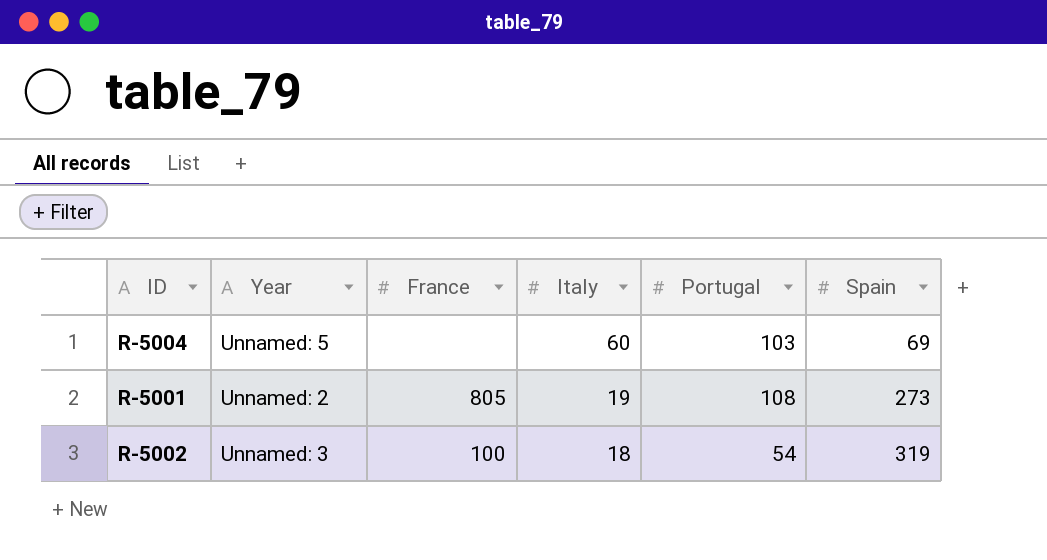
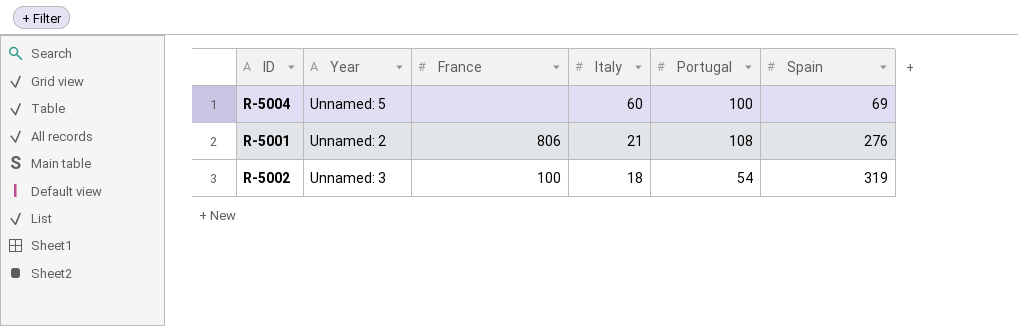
R-5004 | Portugal: 103 -> 100
R-5001 | France: 805 -> 806
R-5001 | Italy: 19 -> 21
R-5001 | Spain: 273 -> 276

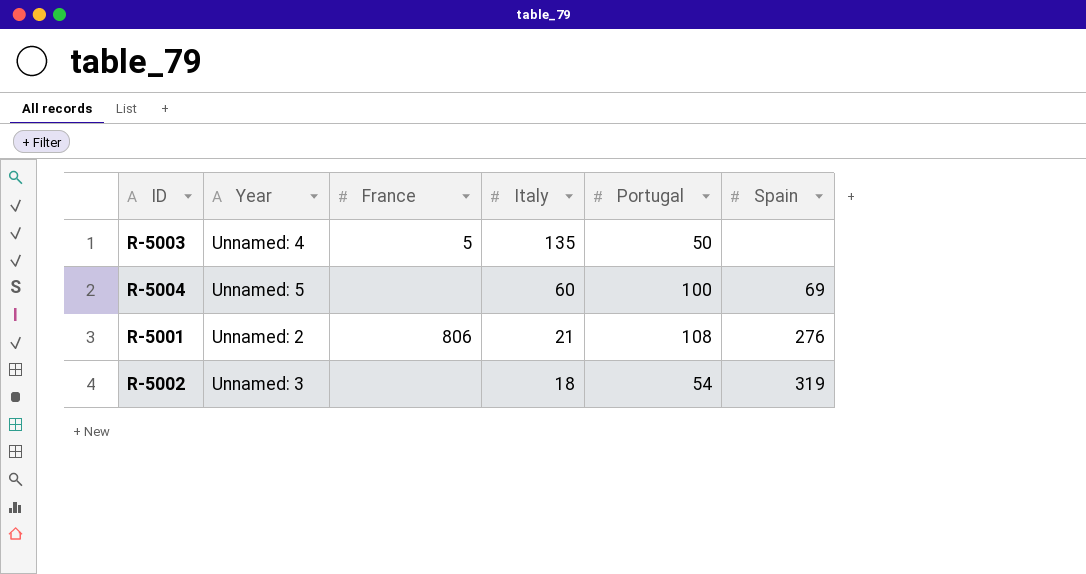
row R-5003: none -> Unnamed: 4 | 5 | 135 | 50 | none
R-5002 | France: 100 -> none

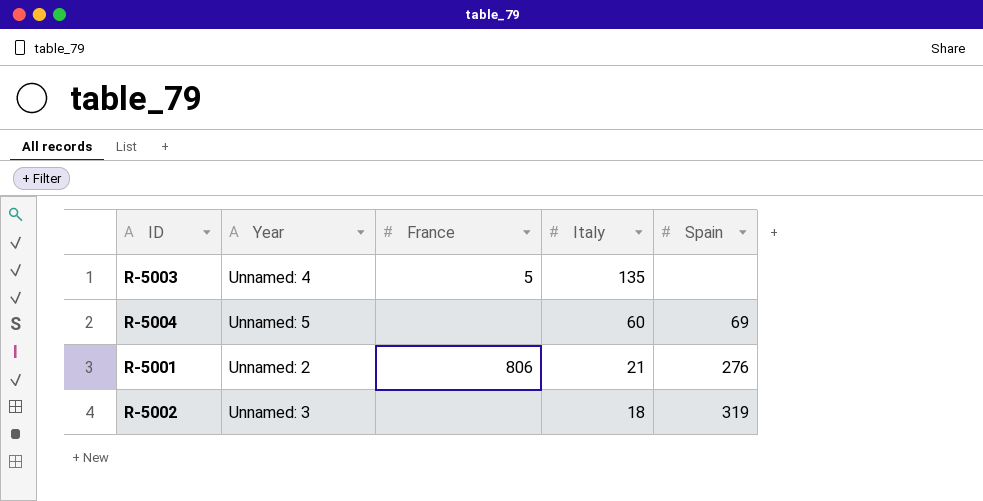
column Portugal | position: 5 -> none

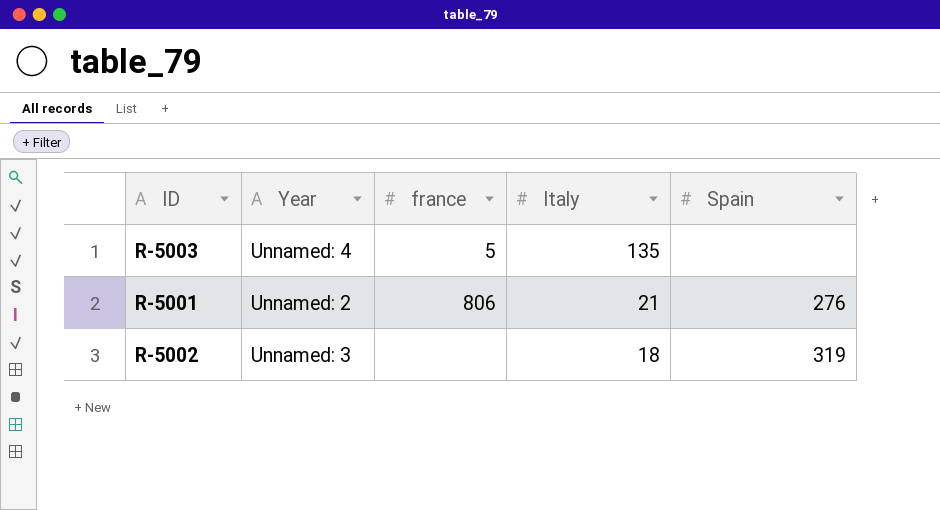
column name: France -> france
row R-5004: Unnamed: 5 | none | 60 | 69 -> none

